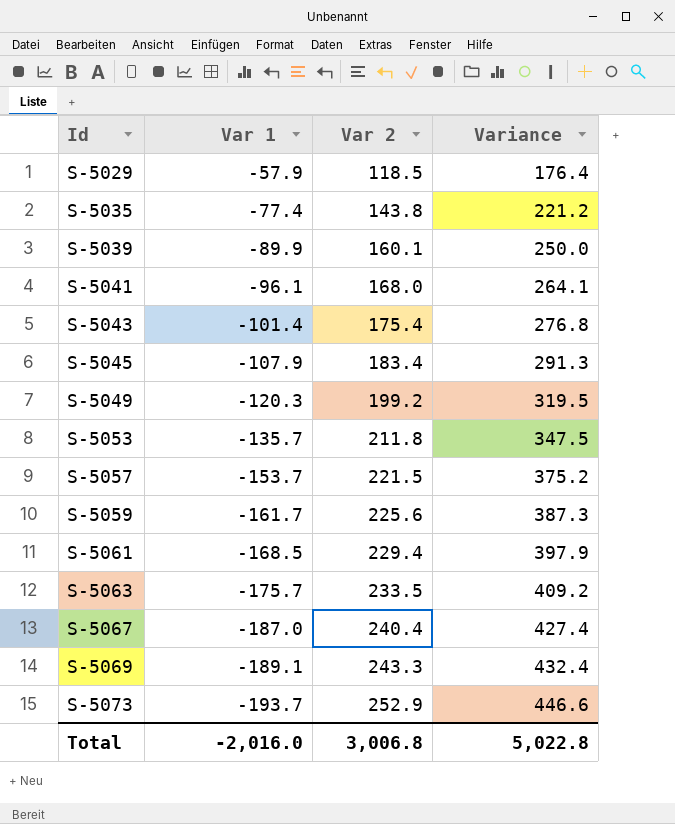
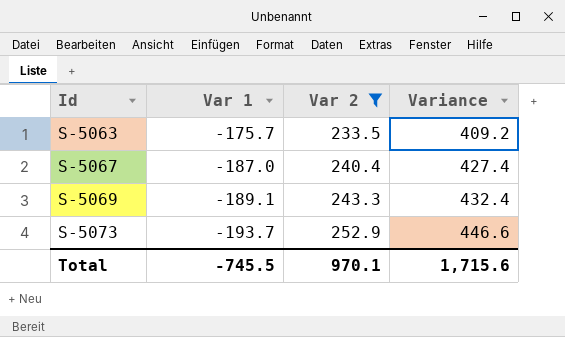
filter: none -> Var 2 >= 233.5
Total | Var 1: -2,016.0 -> -745.5
Total | Var 2: 3,006.8 -> 970.1
Total | Variance: 5,022.8 -> 1,715.6

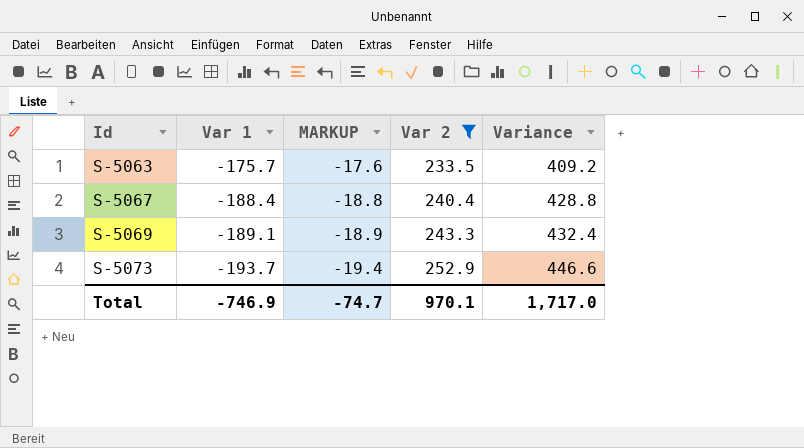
column MARKUP | formula: none -> [Var 1] * 0.1
S-5067 | Var 1: -187.0 -> -188.4
S-5067 | Variance: 427.4 -> 428.8
Total | Var 1: -745.5 -> -746.9
Total | Variance: 1,715.6 -> 1,717.0

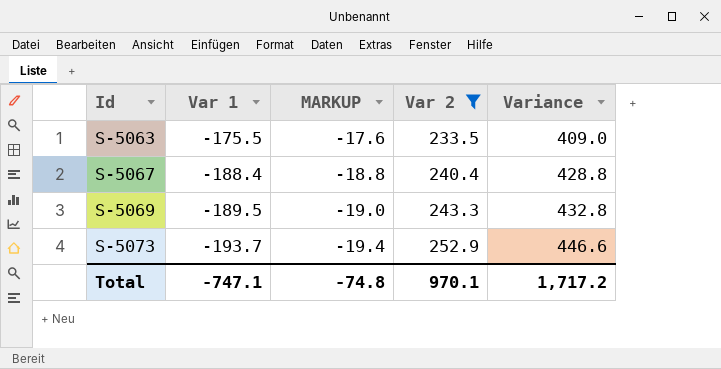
S-5063 | Var 1: -175.7 -> -175.5
S-5063 | Variance: 409.2 -> 409.0
S-5069 | Var 1: -189.1 -> -189.5
S-5069 | MARKUP: -18.9 -> -19.0
S-5069 | Variance: 432.4 -> 432.8
Total | Var 1: -746.9 -> -747.1
Total | MARKUP: -74.7 -> -74.8
Total | Variance: 1,717.0 -> 1,717.2

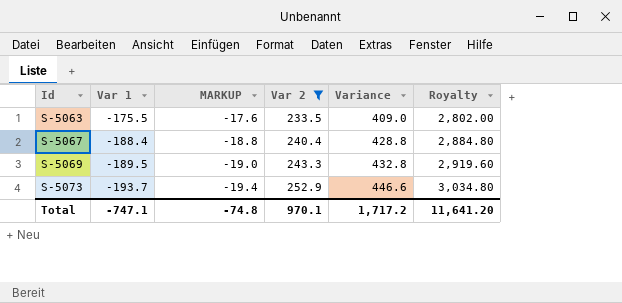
column Royalty | formula: none -> [Var 2] * 12

